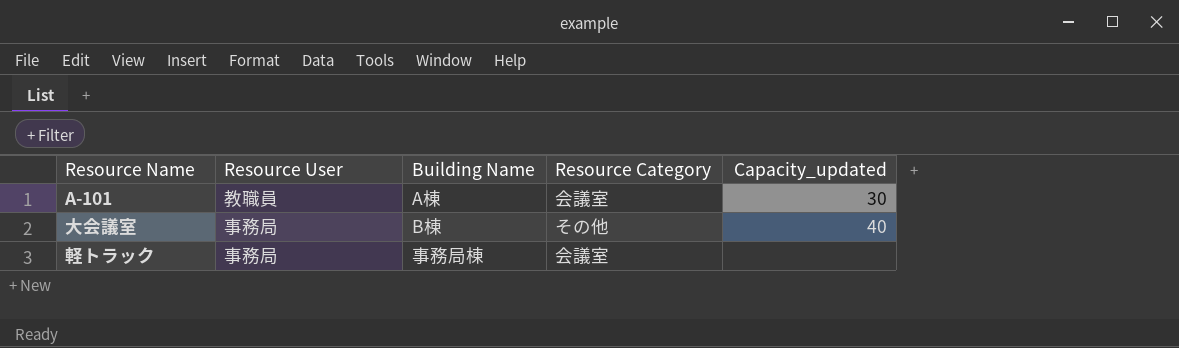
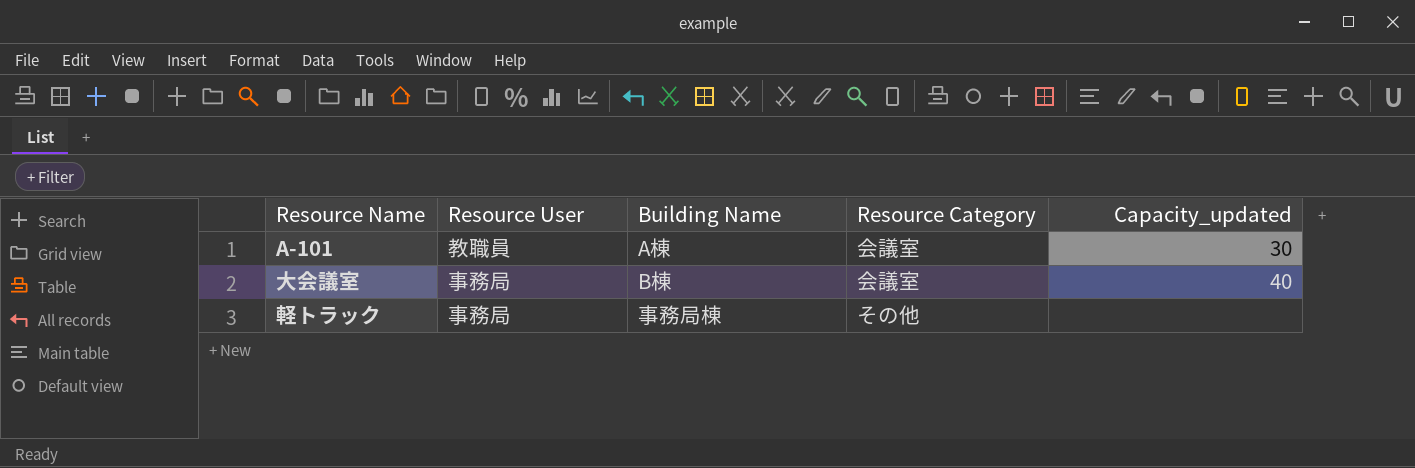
大会議室 | Resource Category: その他 -> 会議室
軽トラック | Resource Category: 会議室 -> その他

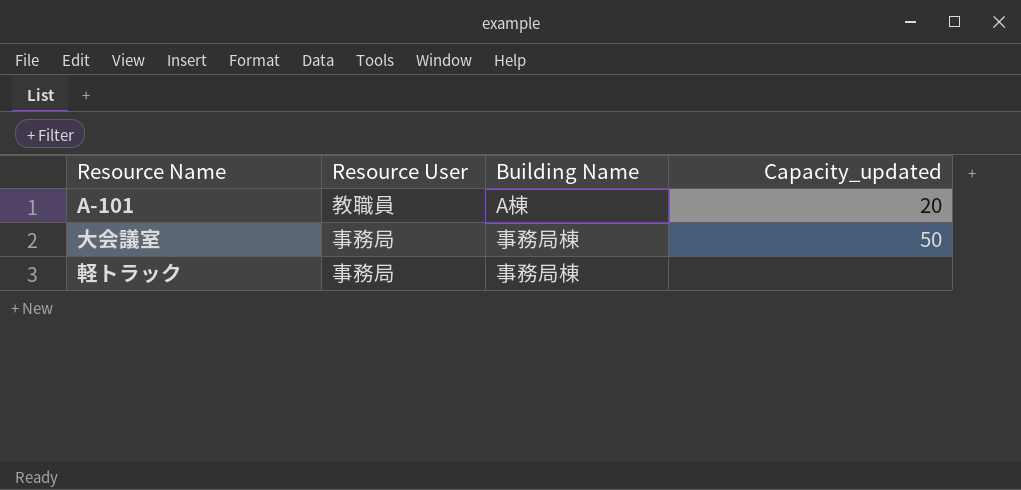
column Resource Category | position: 4 -> none
A-101 | Capacity_updated: 30 -> 20
大会議室 | Building Name: B棟 -> 事務局棟
大会議室 | Capacity_updated: 40 -> 50

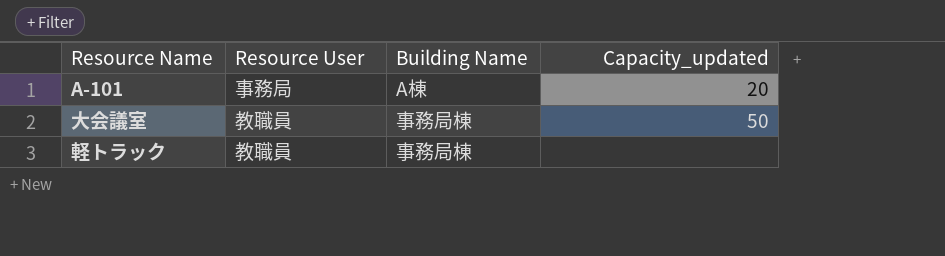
A-101 | Resource User: 教職員 -> 事務局
大会議室 | Resource User: 事務局 -> 教職員
軽トラック | Resource User: 事務局 -> 教職員

